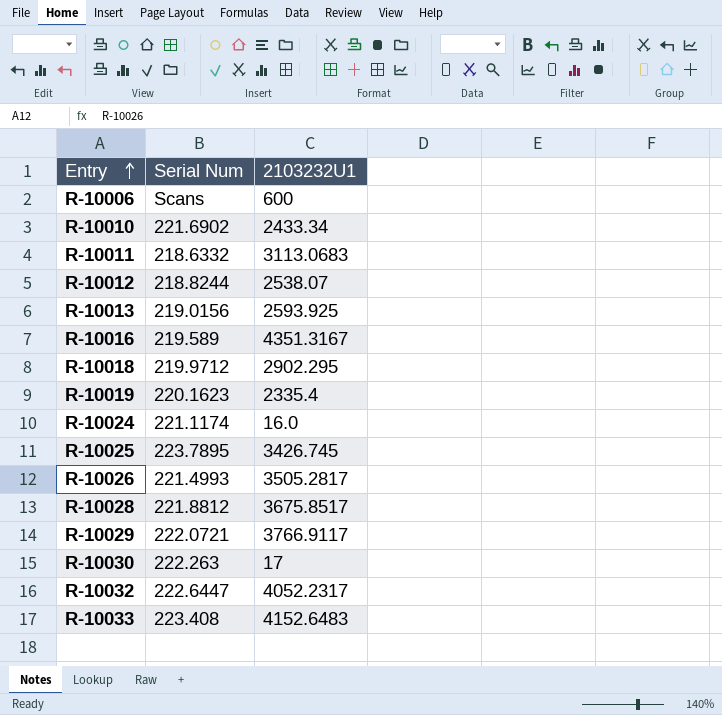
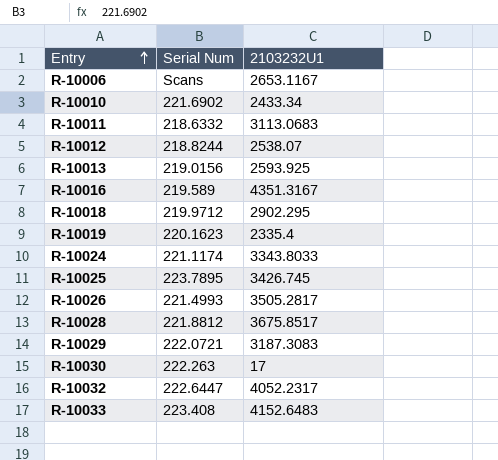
R-10006 | 2103232U1: 600 -> 2653.1167
R-10024 | 2103232U1: 16.0 -> 3343.8033
R-10029 | 2103232U1: 3766.9117 -> 3187.3083

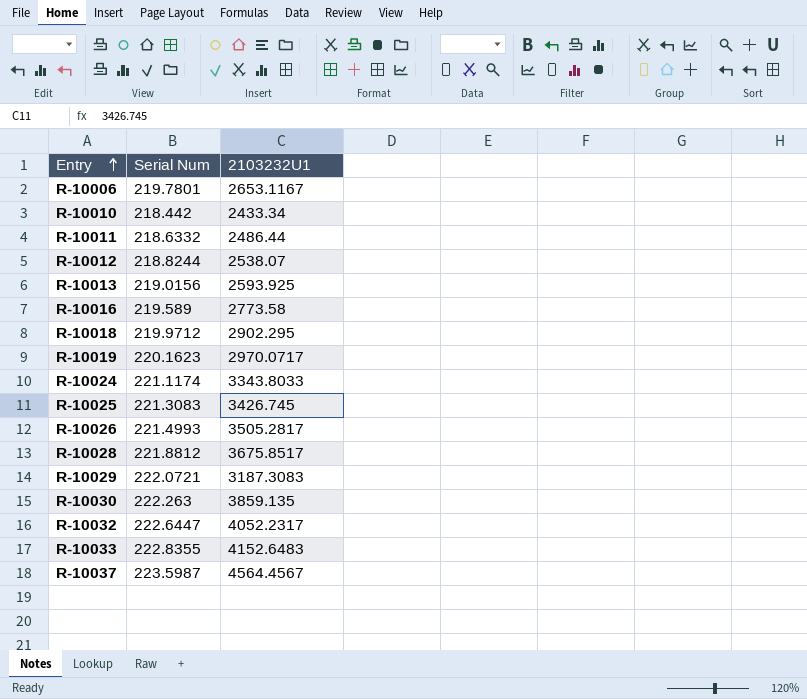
R-10006 | Serial Num: Scans -> 219.7801
R-10010 | Serial Num: 221.6902 -> 218.442
R-10011 | 2103232U1: 3113.0683 -> 2486.44
R-10016 | 2103232U1: 4351.3167 -> 2773.58
R-10019 | 2103232U1: 2335.4 -> 2970.0717
R-10025 | Serial Num: 223.7895 -> 221.3083
R-10030 | 2103232U1: 17 -> 3859.135
R-10033 | Serial Num: 223.408 -> 222.8355
row R-10037: none -> 223.5987 | 4564.4567

